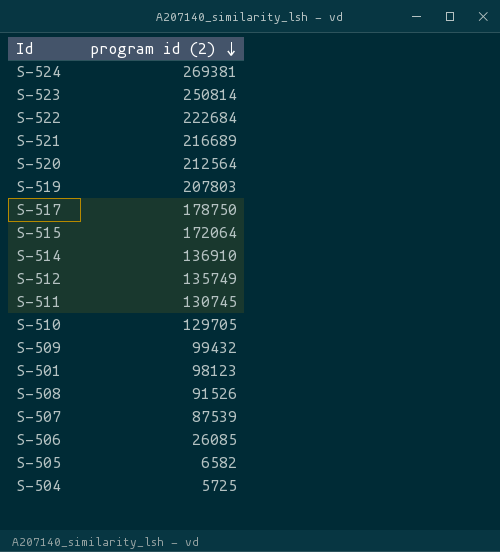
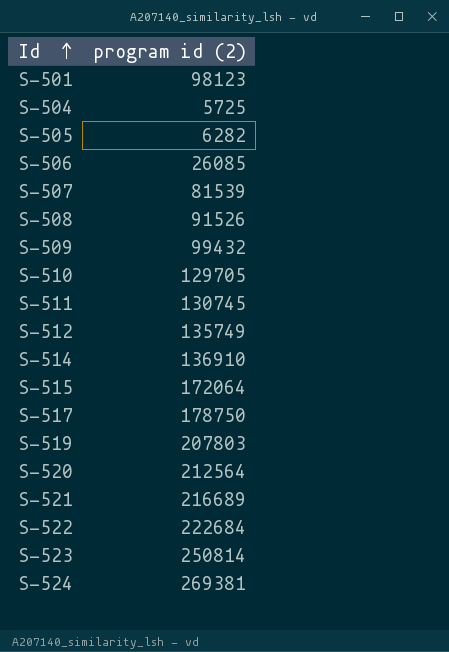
row order: program id (2) descending -> Id ascending
S-505 | program id (2): 6582 -> 6282
S-507 | program id (2): 87539 -> 81539

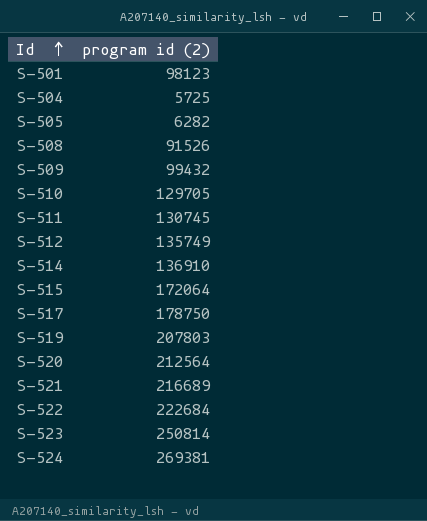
row S-506: 26085 -> none
row S-507: 81539 -> none

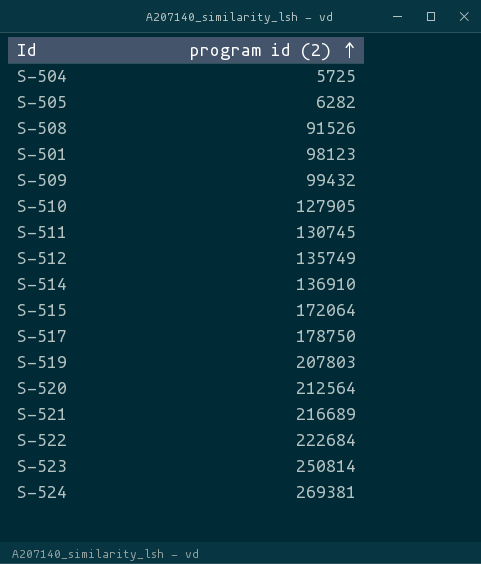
row order: Id ascending -> program id (2) ascending
S-510 | program id (2): 129705 -> 127905

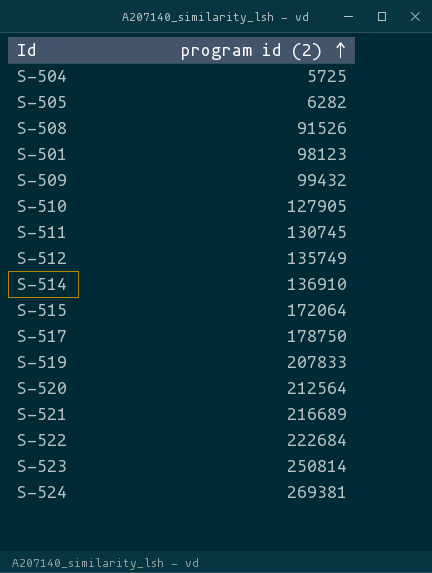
S-519 | program id (2): 207803 -> 207833

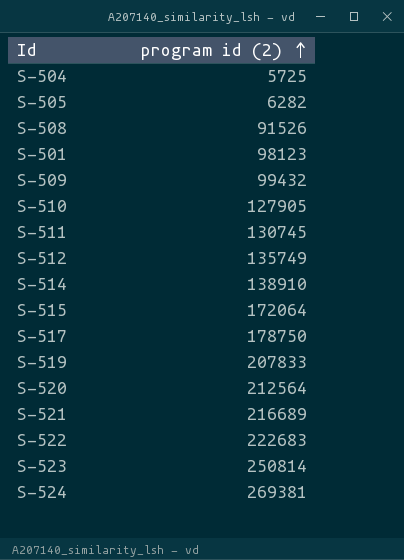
S-514 | program id (2): 136910 -> 138910
S-522 | program id (2): 222684 -> 222683

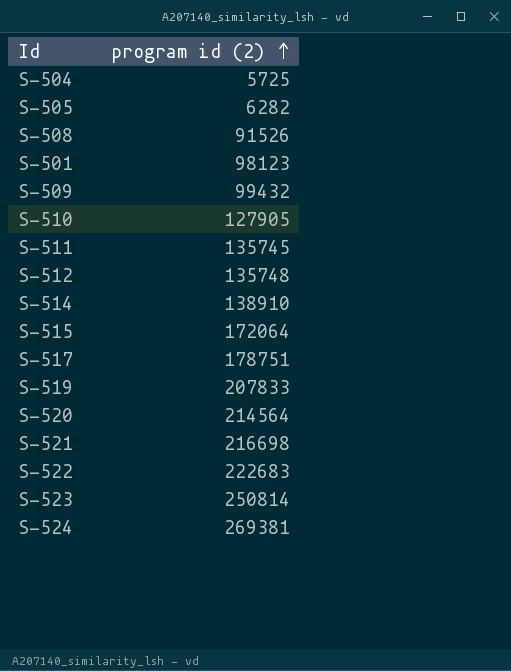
S-511 | program id (2): 130745 -> 135745
S-512 | program id (2): 135749 -> 135748
S-517 | program id (2): 178750 -> 178751
S-520 | program id (2): 212564 -> 214564
S-521 | program id (2): 216689 -> 216698

